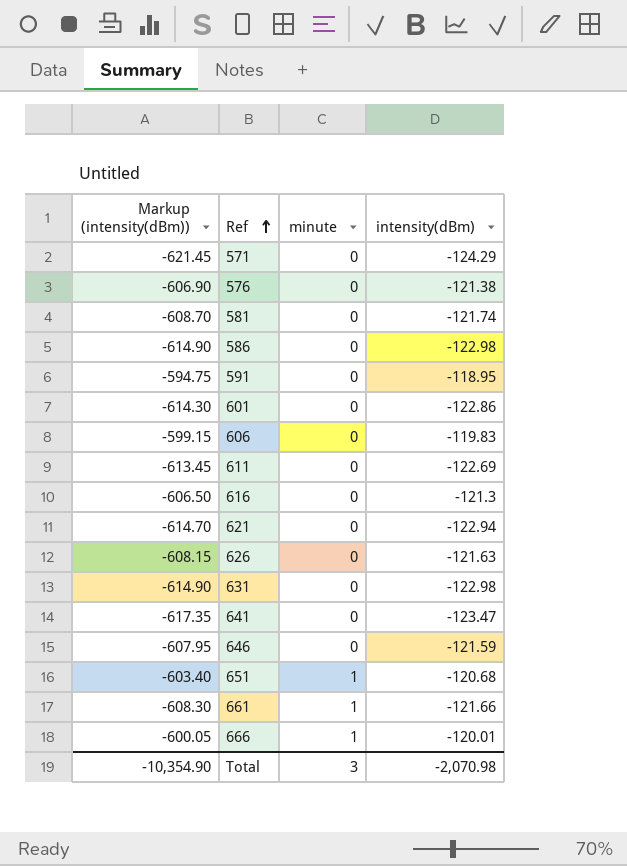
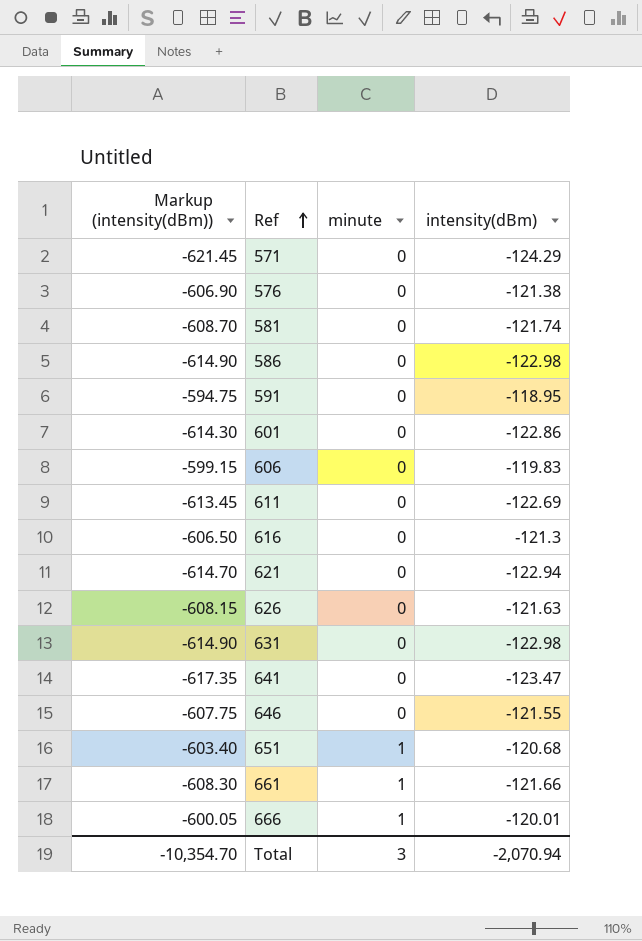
646 | Markup (intensity(dBm)): -607.95 -> -607.75
646 | intensity(dBm): -121.59 -> -121.55
Total | Markup (intensity(dBm)): -10,354.90 -> -10,354.70
Total | intensity(dBm): -2,070.98 -> -2,070.94

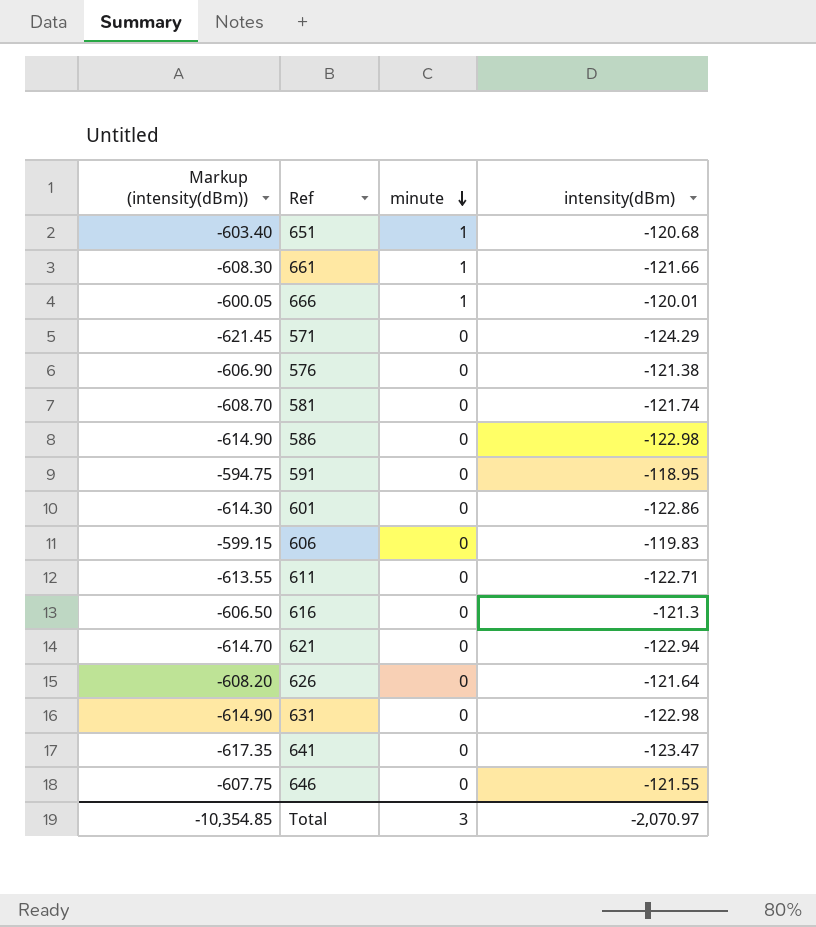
row order: Ref ascending -> minute descending
611 | Markup (intensity(dBm)): -613.45 -> -613.55
611 | intensity(dBm): -122.69 -> -122.71
626 | Markup (intensity(dBm)): -608.15 -> -608.20
626 | intensity(dBm): -121.63 -> -121.64
Total | Markup (intensity(dBm)): -10,354.70 -> -10,354.85
Total | intensity(dBm): -2,070.94 -> -2,070.97

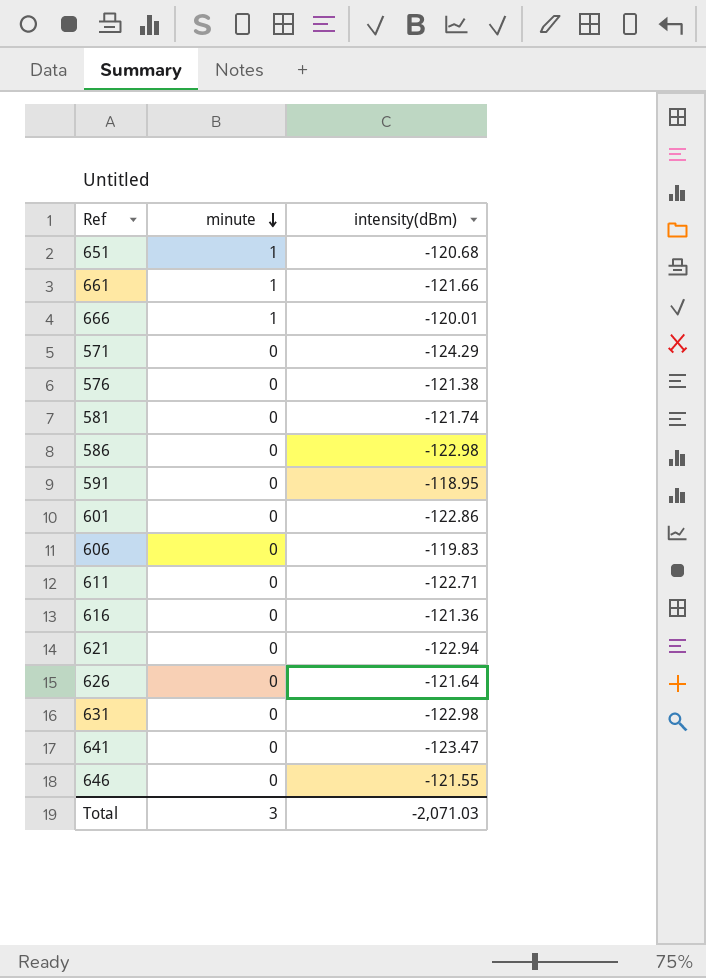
column Markup (intensity(dBm)) | formula: [intensity(dBm)] * 5 -> none
616 | intensity(dBm): -121.3 -> -121.36
Total | intensity(dBm): -2,070.97 -> -2,071.03

